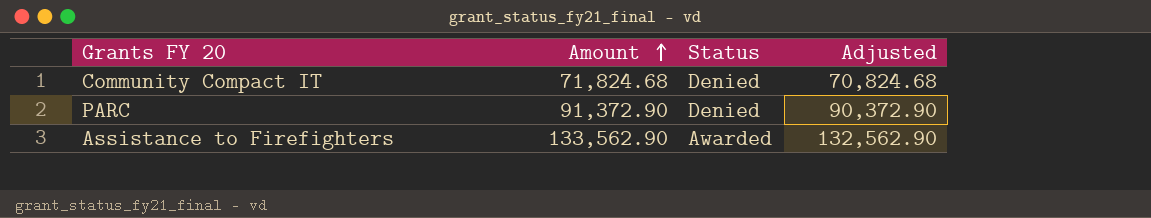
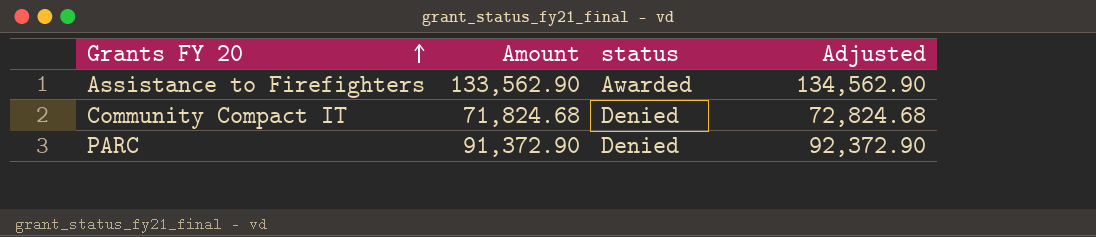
row order: Amount ascending -> Grants FY 20 ascending
column name: Status -> status
column Adjusted | formula: [Amount] - 1000 -> [Amount] + 1000

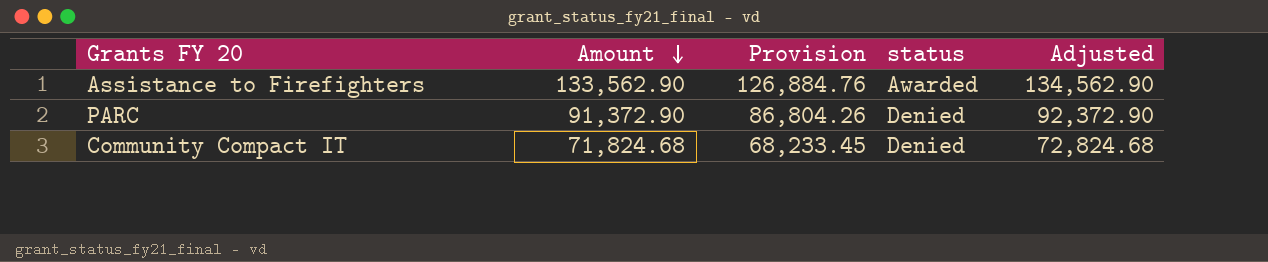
row order: Grants FY 20 ascending -> Amount descending
column Provision | formula: none -> [Amount] * 0.95

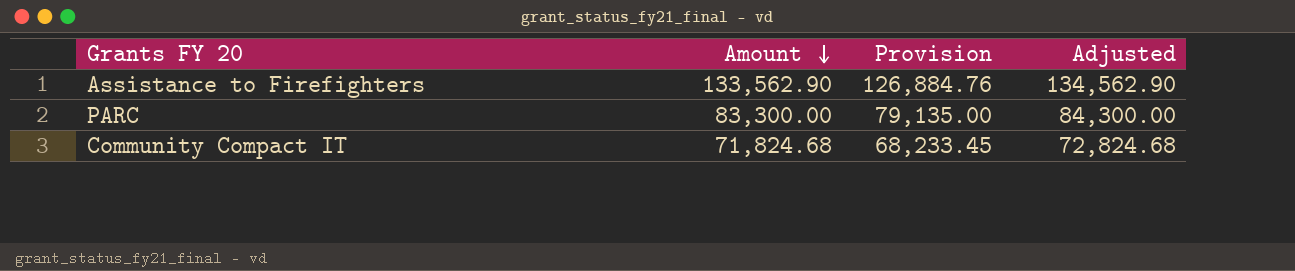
column status | position: 4 -> none
PARC | Amount: 91,372.90 -> 83,300.00
PARC | Provision: 86,804.26 -> 79,135.00
PARC | Adjusted: 92,372.90 -> 84,300.00

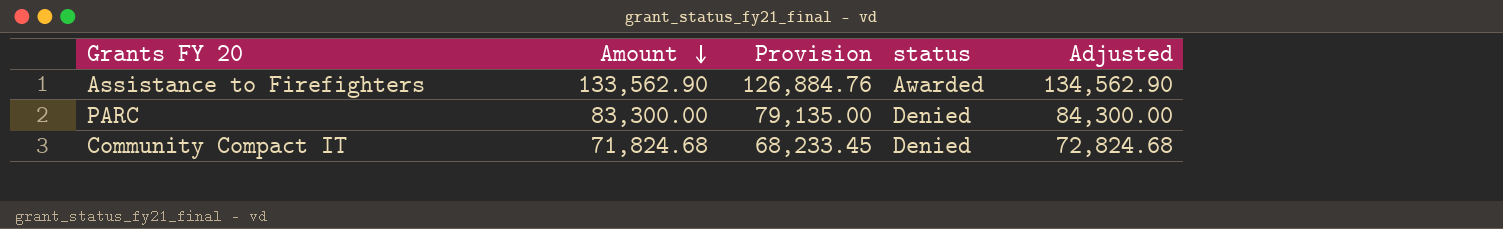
column status | position: none -> 4

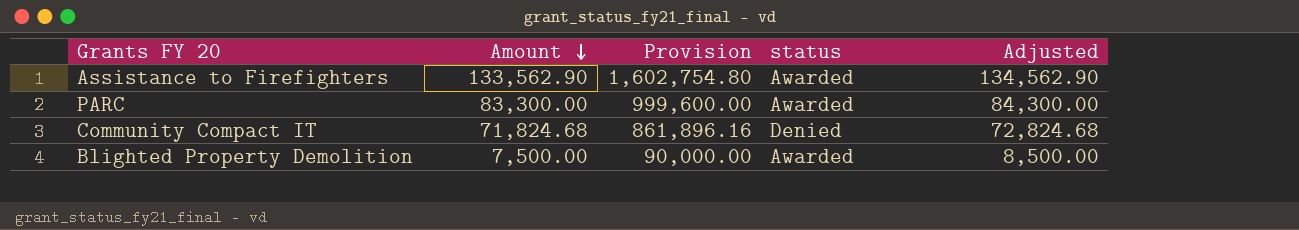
column Provision | formula: [Amount] * 0.95 -> [Amount] * 12
PARC | status: Denied -> Awarded
row Blighted Property Demolition: none -> 7,500.00 | 90,000.00 | Awarded | 8,500.00

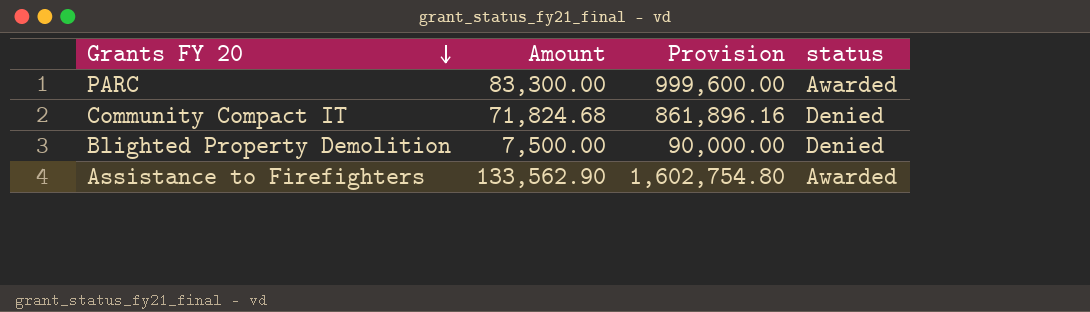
row order: Amount descending -> Grants FY 20 descending
column Adjusted | formula: [Amount] + 1000 -> none
Blighted Property Demolition | status: Awarded -> Denied

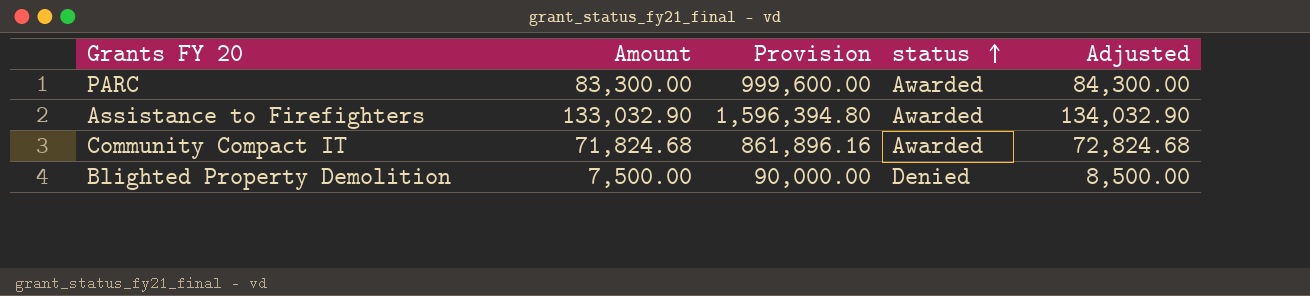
row order: Grants FY 20 descending -> status ascending
column Adjusted | formula: none -> [Amount] + 1000
Assistance to Firefighters | Amount: 133,562.90 -> 133,032.90
Assistance to Firefighters | Provision: 1,602,754.80 -> 1,596,394.80
Community Compact IT | status: Denied -> Awarded

